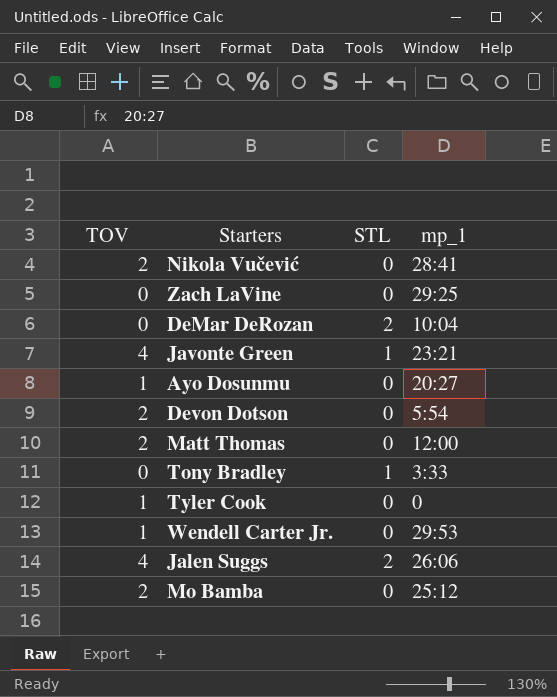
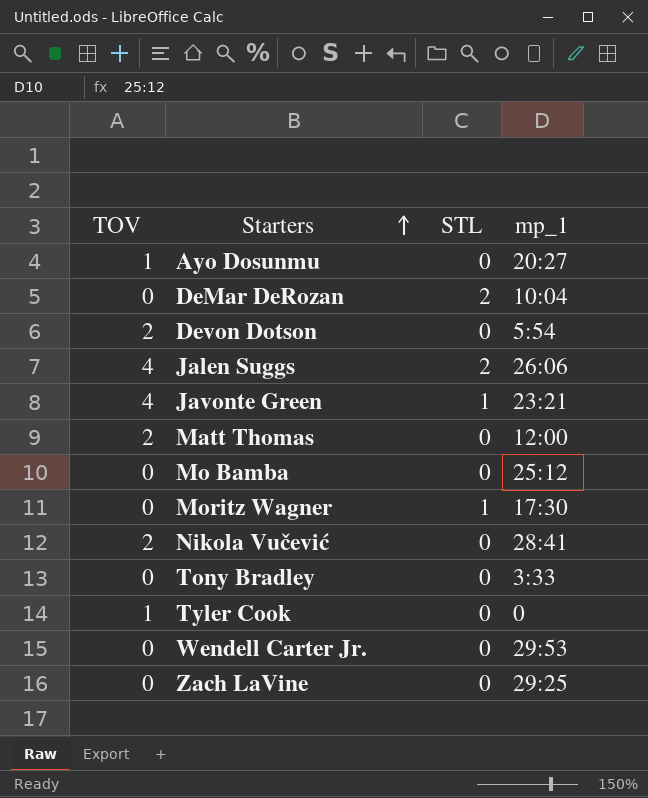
row order: none -> Starters ascending
Mo Bamba | TOV: 2 -> 0
row Moritz Wagner: none -> 0 | 1 | 17:30
Tony Bradley | STL: 1 -> 0
Wendell Carter Jr. | TOV: 1 -> 0

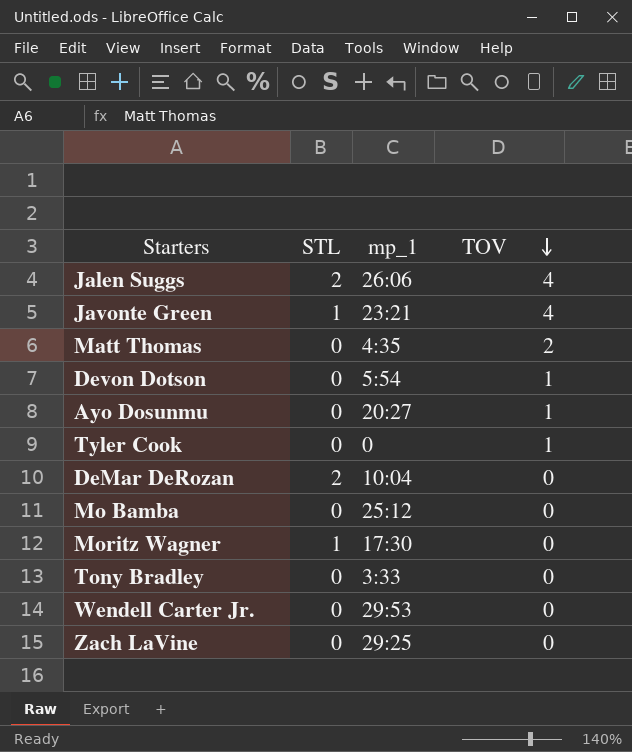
row order: Starters ascending -> TOV descending
column TOV | position: 1 -> 4
row Nikola Vučević: 2 | 0 | 28:41 -> none
Matt Thomas | mp_1: 12:00 -> 4:35
Devon Dotson | TOV: 2 -> 1

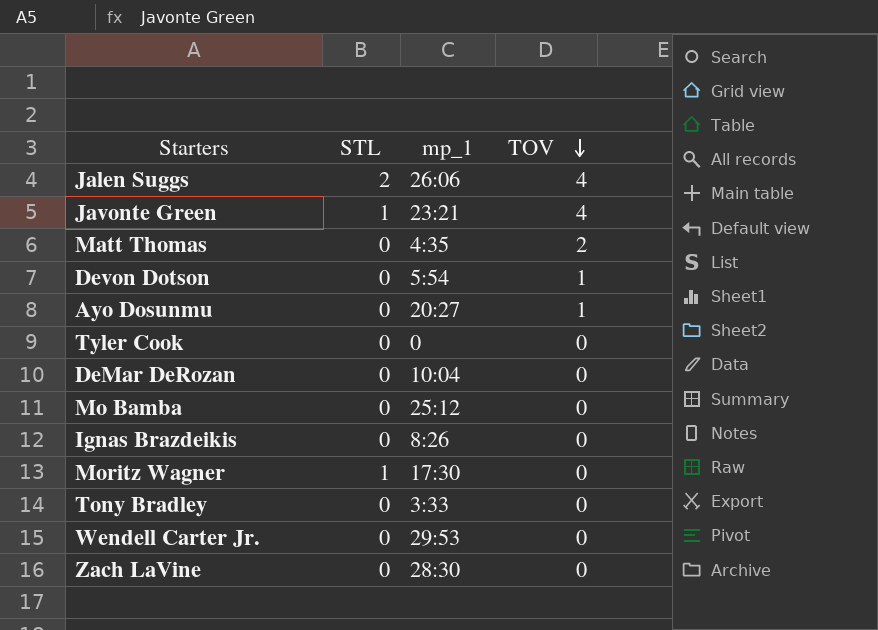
Tyler Cook | TOV: 1 -> 0
DeMar DeRozan | STL: 2 -> 0
row Ignas Brazdeikis: none -> 0 | 8:26 | 0
Zach LaVine | mp_1: 29:25 -> 28:30

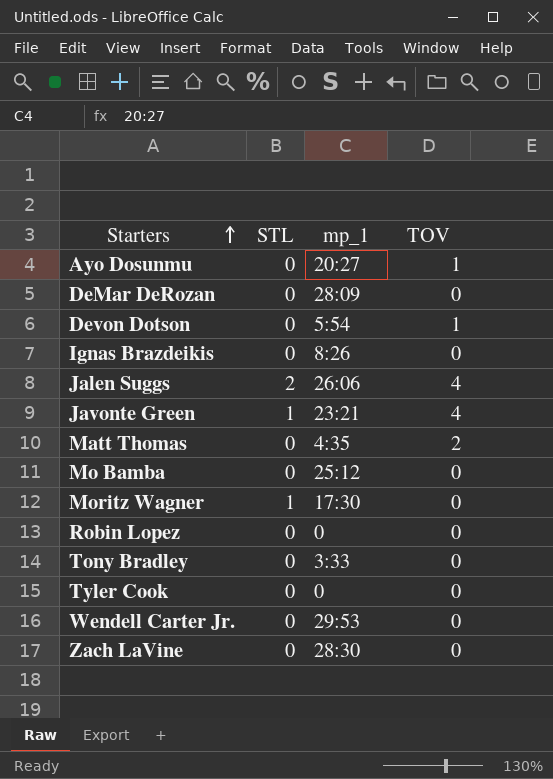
row order: TOV descending -> Starters ascending
DeMar DeRozan | mp_1: 10:04 -> 28:09
row Robin Lopez: none -> 0 | 0 | 0

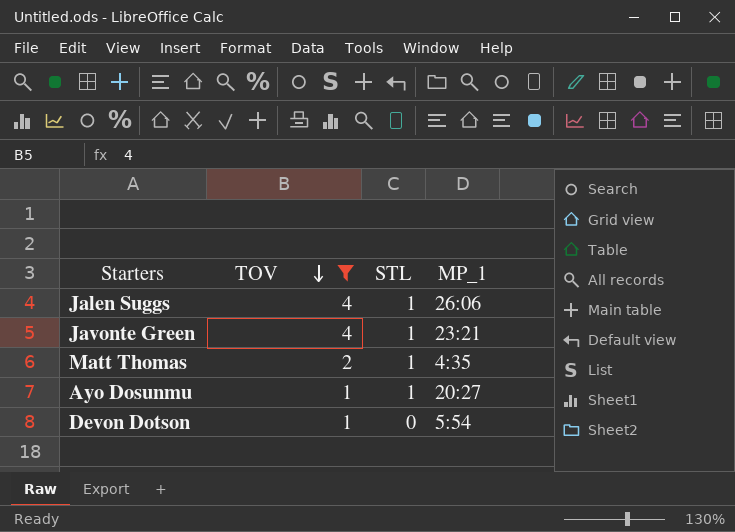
filter: none -> TOV != 0
row order: Starters ascending -> TOV descending
column TOV | position: 4 -> 2
column name: mp_1 -> MP_1
Jalen Suggs | STL: 2 -> 1
Matt Thomas | STL: 0 -> 1
Ayo Dosunmu | STL: 0 -> 1

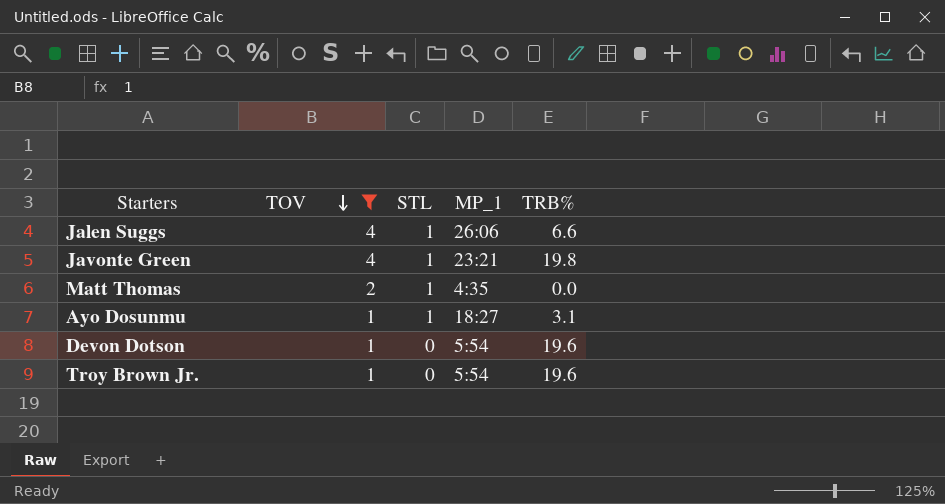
column TRB% | position: none -> 5
Ayo Dosunmu | MP_1: 20:27 -> 18:27
row Troy Brown Jr.: none -> 1 | 0 | 5:54 | 19.6

